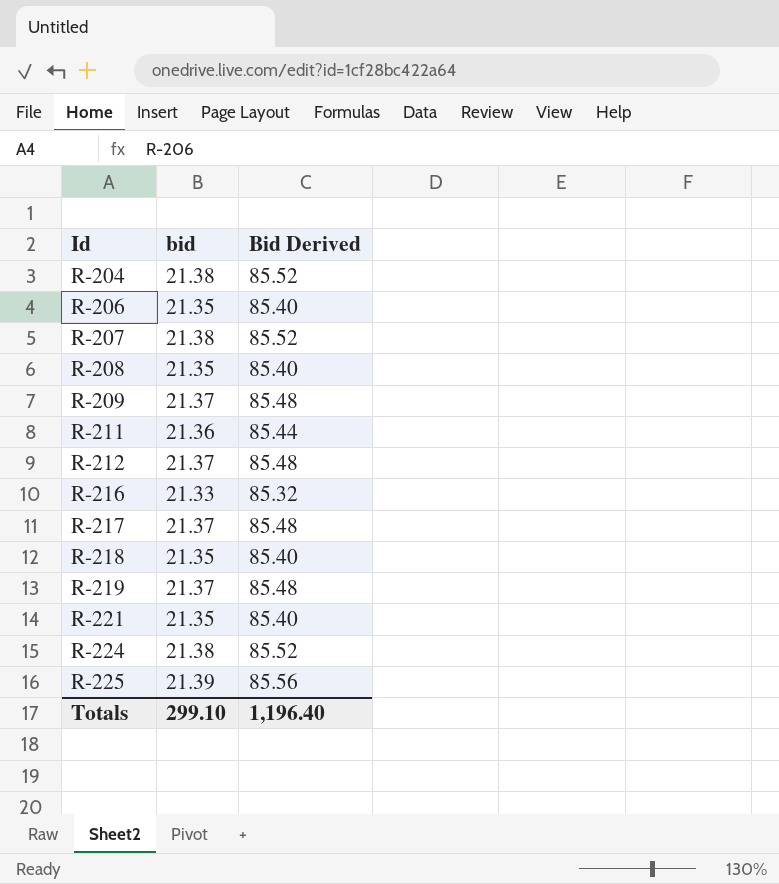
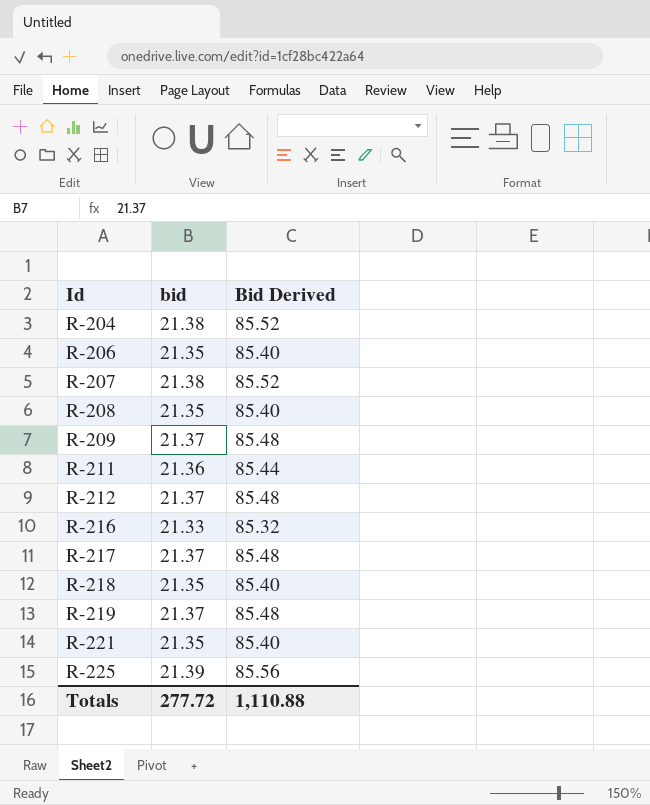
row R-224: 21.38 | 85.52 -> none
Totals | bid: 299.10 -> 277.72
Totals | Bid Derived: 1,196.40 -> 1,110.88

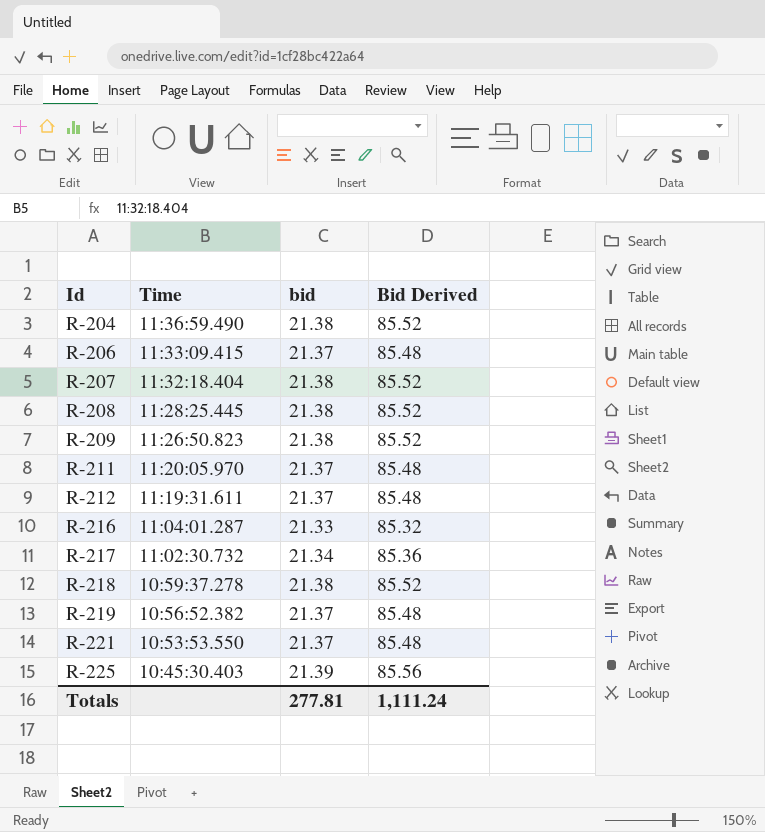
column Time | position: none -> 2
R-206 | bid: 21.35 -> 21.37
R-206 | Bid Derived: 85.40 -> 85.48
R-208 | bid: 21.35 -> 21.38
R-208 | Bid Derived: 85.40 -> 85.52
R-209 | bid: 21.37 -> 21.38
R-209 | Bid Derived: 85.48 -> 85.52
R-211 | bid: 21.36 -> 21.37
R-211 | Bid Derived: 85.44 -> 85.48
R-217 | bid: 21.37 -> 21.34
R-217 | Bid Derived: 85.48 -> 85.36
R-218 | bid: 21.35 -> 21.38
R-218 | Bid Derived: 85.40 -> 85.52
R-221 | bid: 21.35 -> 21.37
R-221 | Bid Derived: 85.40 -> 85.48
Totals | bid: 277.72 -> 277.81
Totals | Bid Derived: 1,110.88 -> 1,111.24

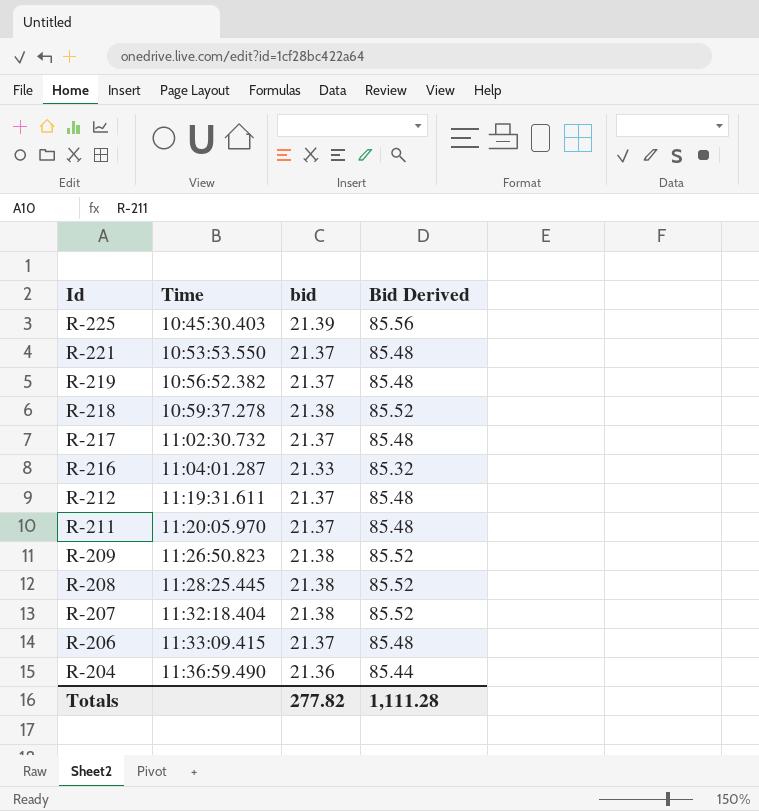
row order: Id ascending -> Id descending
R-217 | bid: 21.34 -> 21.37
R-217 | Bid Derived: 85.36 -> 85.48
R-204 | bid: 21.38 -> 21.36
R-204 | Bid Derived: 85.52 -> 85.44
Totals | bid: 277.81 -> 277.82
Totals | Bid Derived: 1,111.24 -> 1,111.28

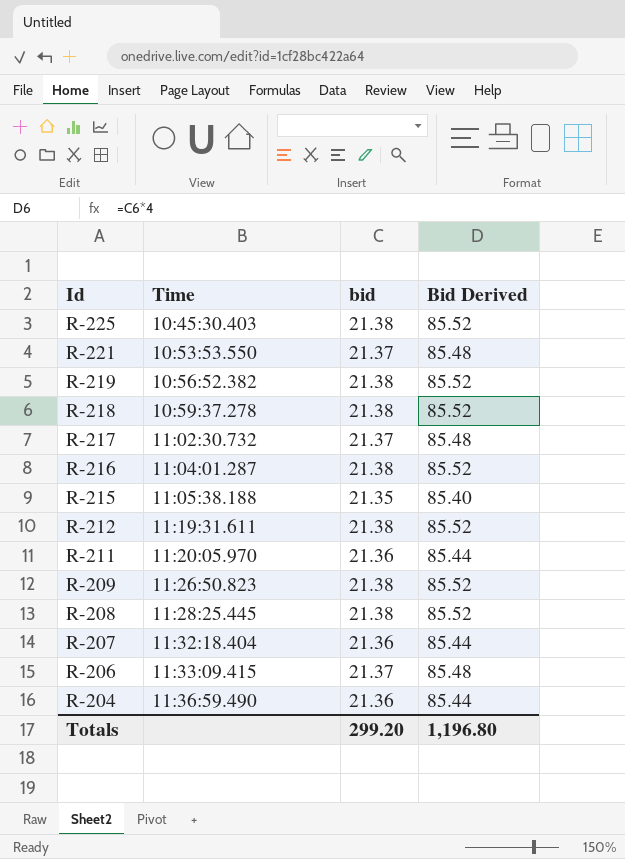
R-225 | bid: 21.39 -> 21.38
R-225 | Bid Derived: 85.56 -> 85.52
R-219 | bid: 21.37 -> 21.38
R-219 | Bid Derived: 85.48 -> 85.52
R-216 | bid: 21.33 -> 21.38
R-216 | Bid Derived: 85.32 -> 85.52
row R-215: none -> 11:05:38.188 | 21.35 | 85.40
R-212 | bid: 21.37 -> 21.38
R-212 | Bid Derived: 85.48 -> 85.52
R-211 | bid: 21.37 -> 21.36
R-211 | Bid Derived: 85.48 -> 85.44
R-207 | bid: 21.38 -> 21.36
R-207 | Bid Derived: 85.52 -> 85.44
Totals | bid: 277.82 -> 299.20
Totals | Bid Derived: 1,111.28 -> 1,196.80

